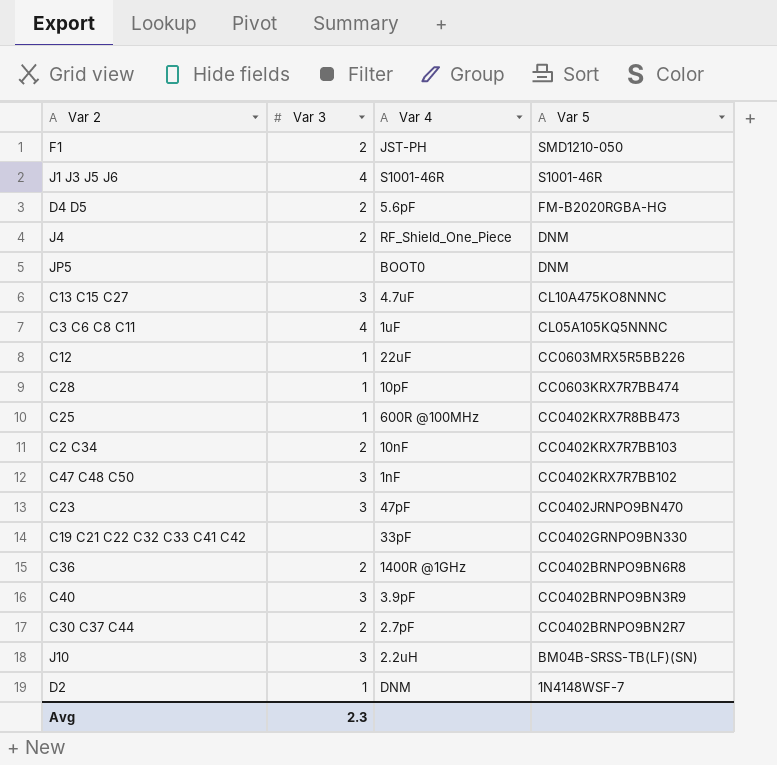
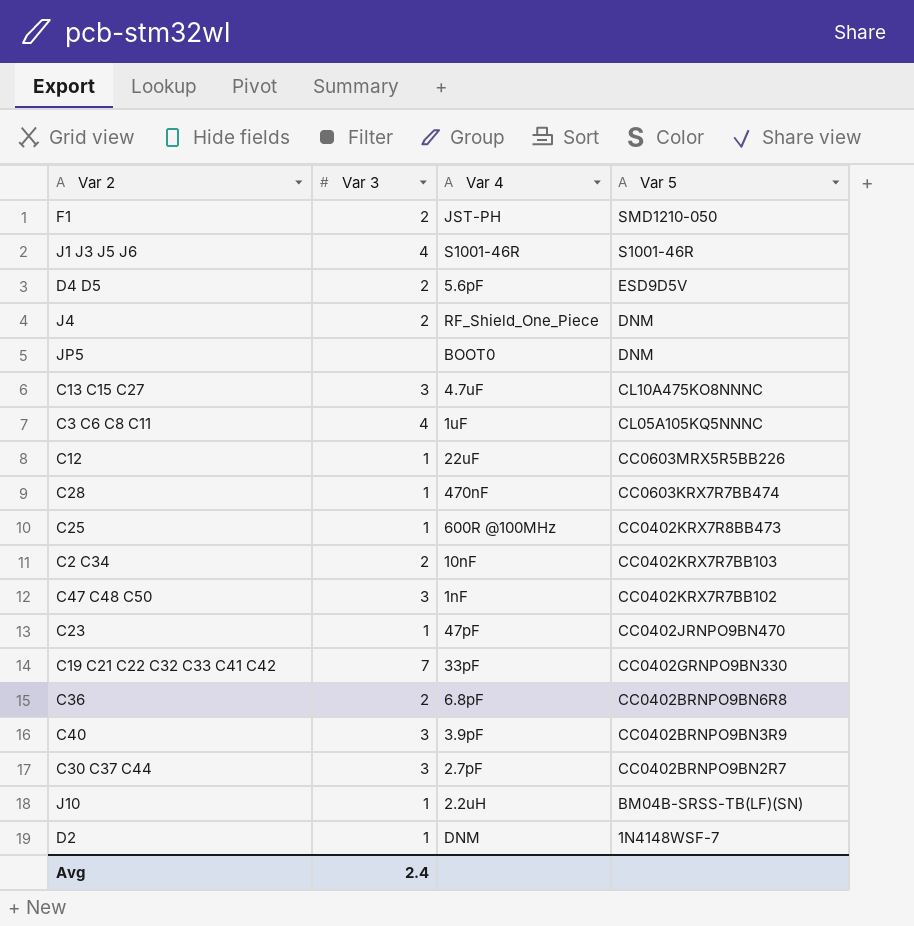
D4 D5 | Var 5: FM-B2020RGBA-HG -> ESD9D5V
C28 | Var 4: 10pF -> 470nF
C23 | Var 3: 3 -> 1
C19 C21 C22 C32 C33 C41 C42 | Var 3: none -> 7
C36 | Var 4: 1400R @1GHz -> 6.8pF
C30 C37 C44 | Var 3: 2 -> 3
J10 | Var 3: 3 -> 1
Avg | Var 3: 2.3 -> 2.4

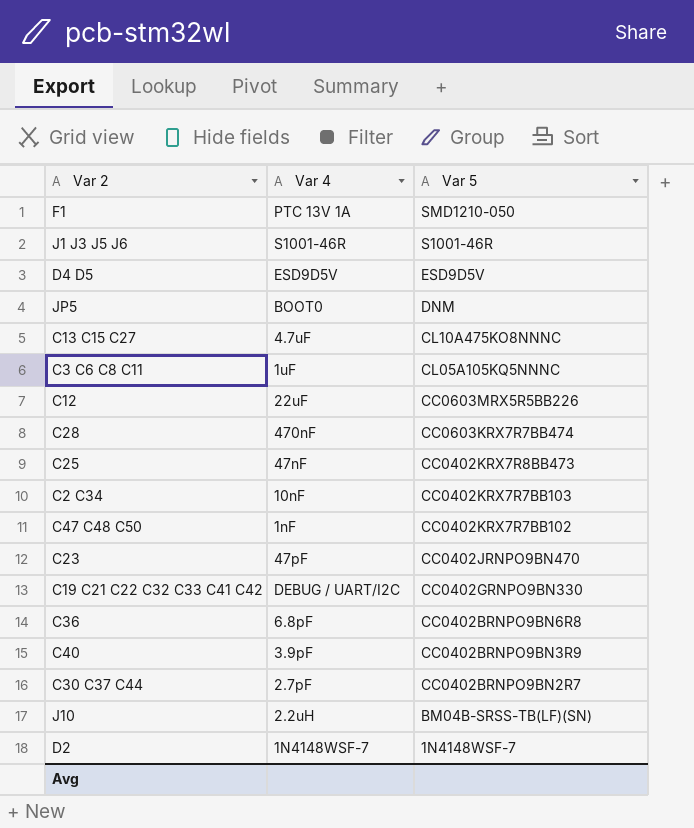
column Var 3 | position: 2 -> none
row J4: 2 | RF_Shield_One_Piece | DNM -> none
F1 | Var 4: JST-PH -> PTC 13V 1A
D4 D5 | Var 4: 5.6pF -> ESD9D5V
C25 | Var 4: 600R @100MHz -> 47nF
C19 C21 C22 C32 C33 C41 C42 | Var 4: 33pF -> DEBUG / UART/I2C
D2 | Var 4: DNM -> 1N4148WSF-7

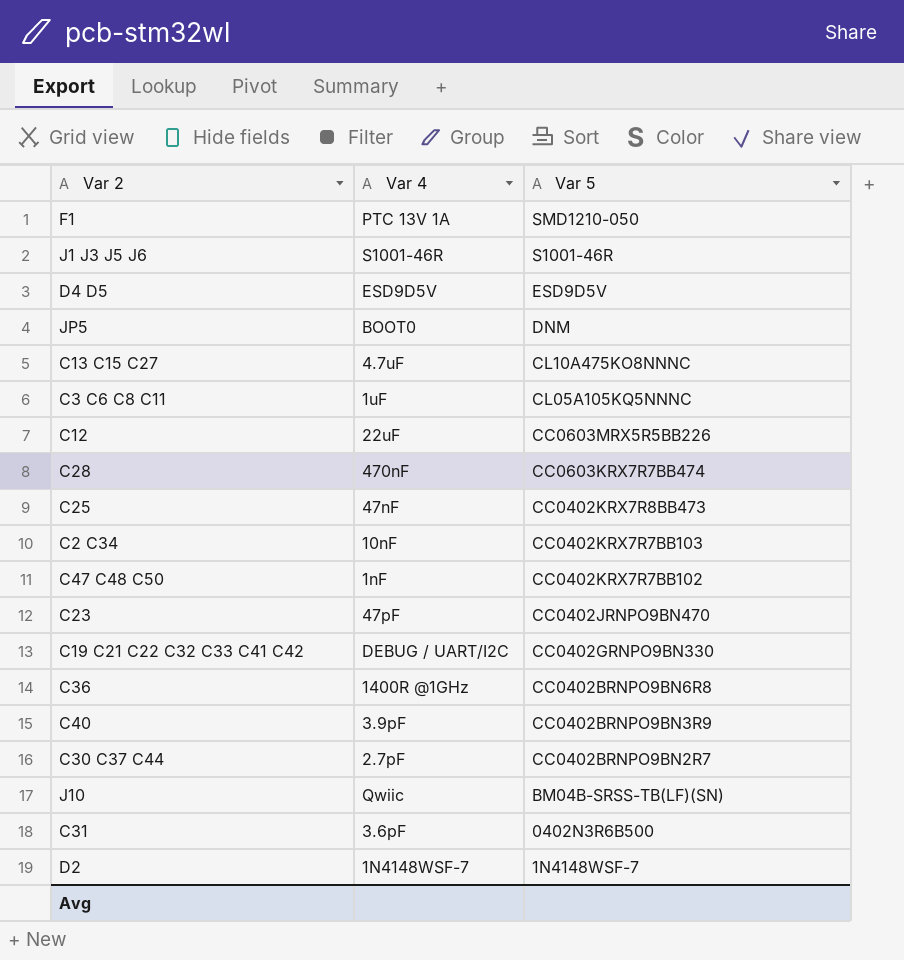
C36 | Var 4: 6.8pF -> 1400R @1GHz
J10 | Var 4: 2.2uH -> Qwiic
row C31: none -> 3.6pF | 0402N3R6B500

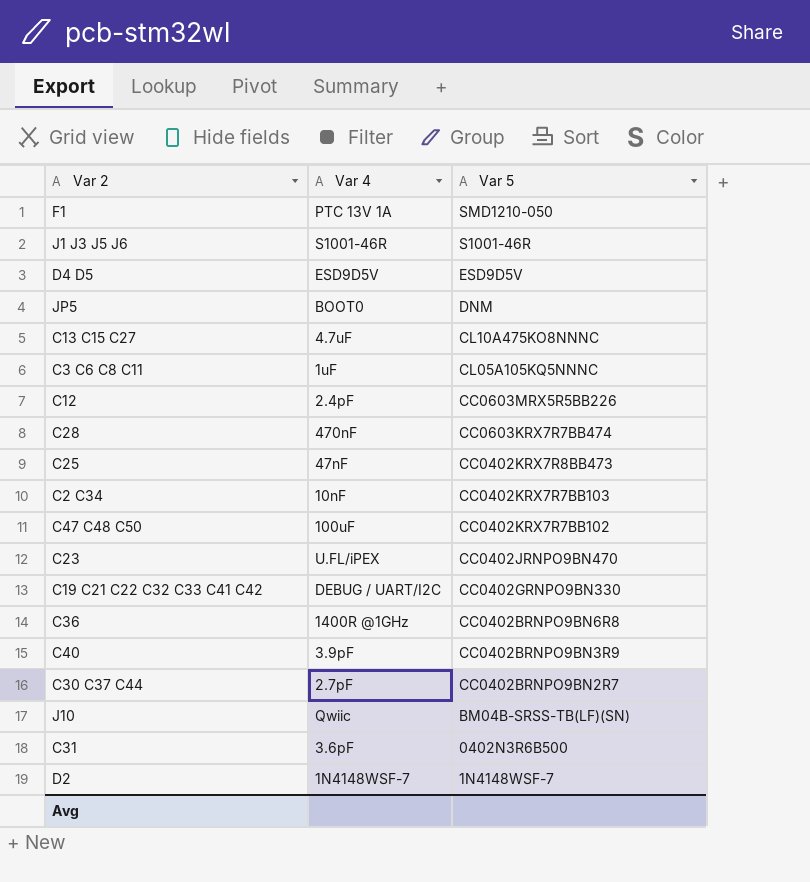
C12 | Var 4: 22uF -> 2.4pF
C47 C48 C50 | Var 4: 1nF -> 100uF
C23 | Var 4: 47pF -> U.FL/iPEX

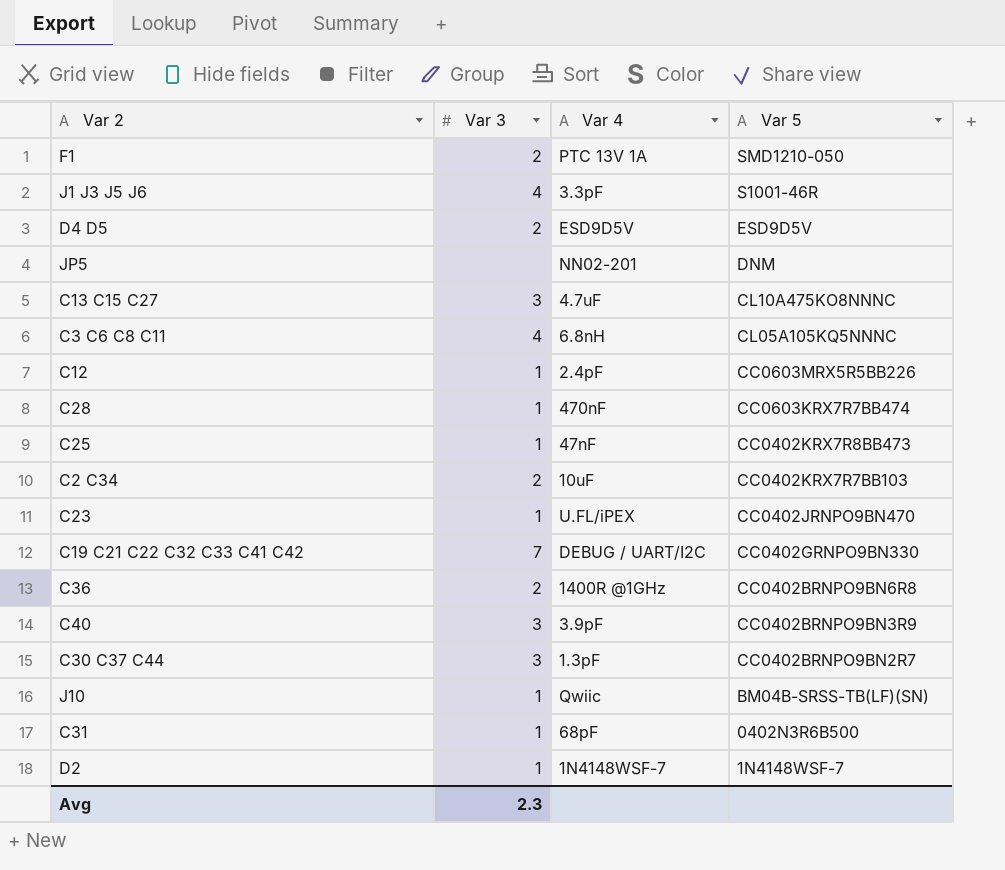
column Var 3 | position: none -> 2
row C47 C48 C50: 100uF | CC0402KRX7R7BB102 -> none
J1 J3 J5 J6 | Var 4: S1001-46R -> 3.3pF
JP5 | Var 4: BOOT0 -> NN02-201
C3 C6 C8 C11 | Var 4: 1uF -> 6.8nH
C2 C34 | Var 4: 10nF -> 10uF
C30 C37 C44 | Var 4: 2.7pF -> 1.3pF
C31 | Var 4: 3.6pF -> 68pF

